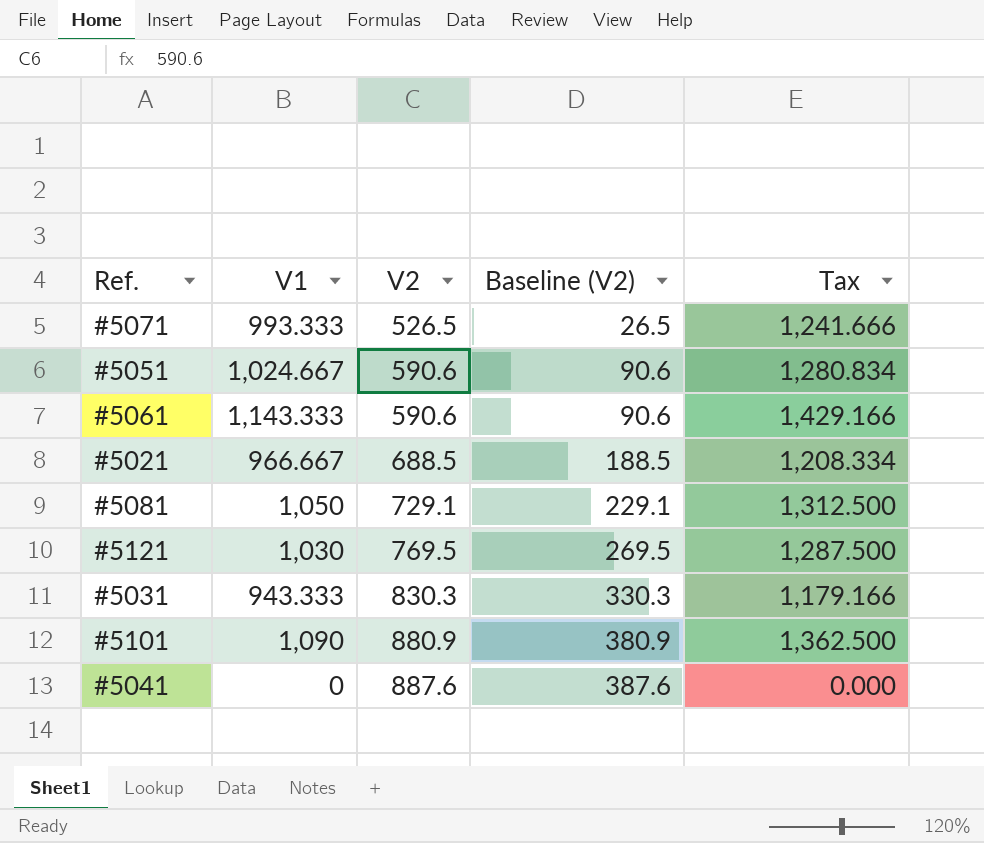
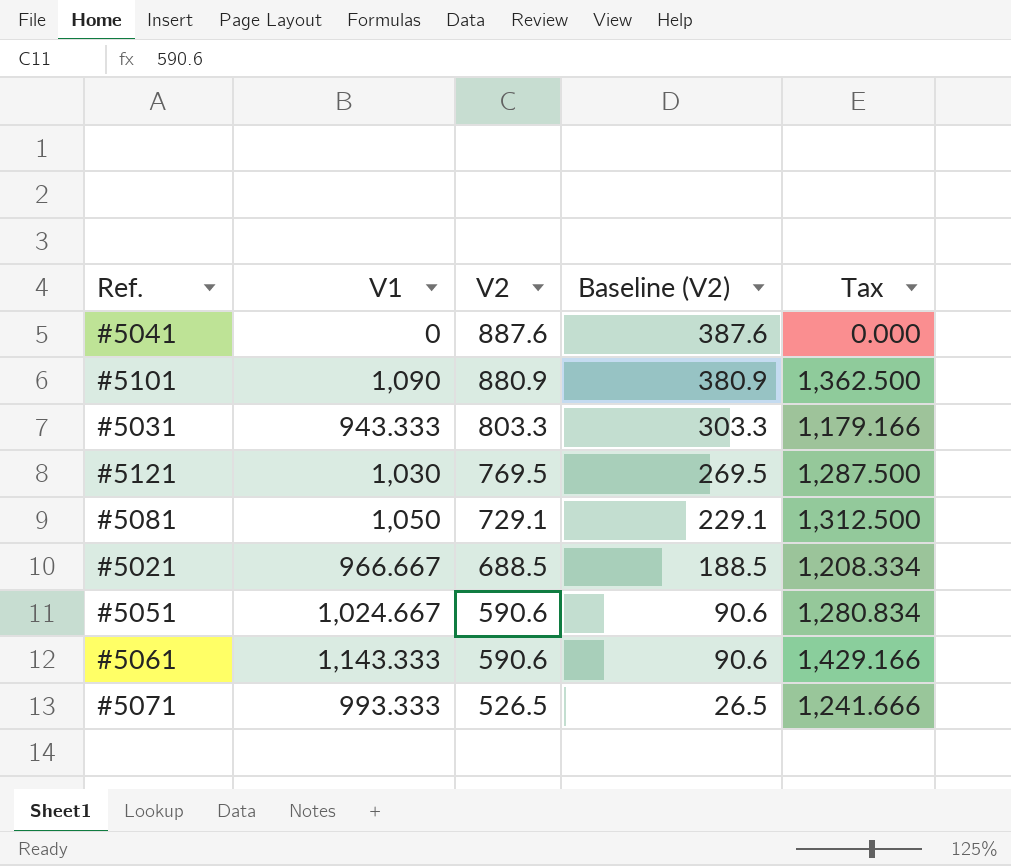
row order: V2 ascending -> V2 descending
#5031 | V2: 830.3 -> 803.3
#5031 | Baseline (V2): 330.3 -> 303.3

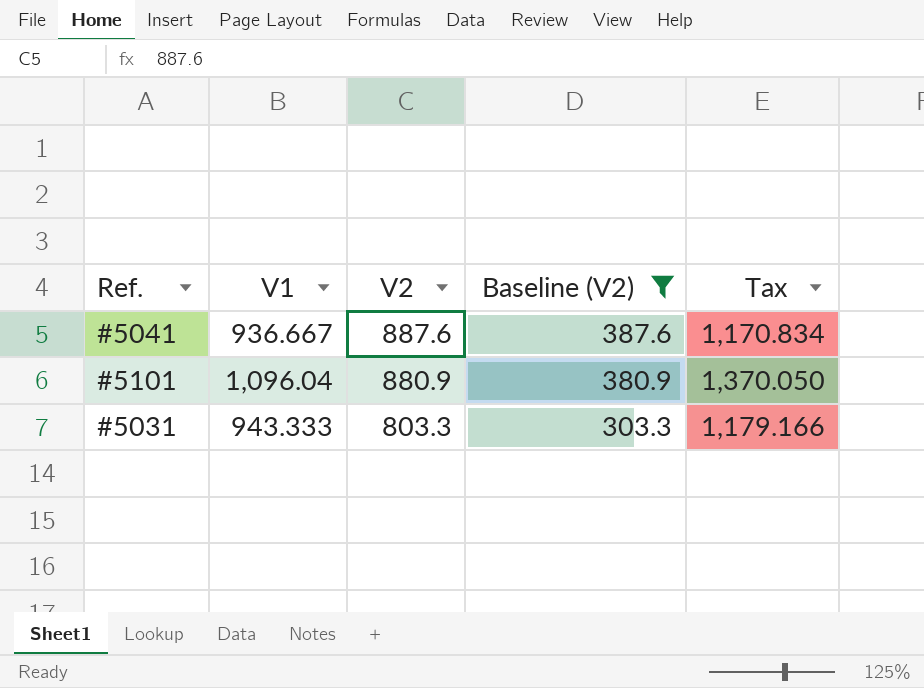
filter: none -> Baseline (V2) >= 303.3
#5041 | V1: 0 -> 936.667
#5041 | Tax: 0.000 -> 1,170.834
#5101 | V1: 1,090 -> 1,096.04
#5101 | Tax: 1,362.500 -> 1,370.050

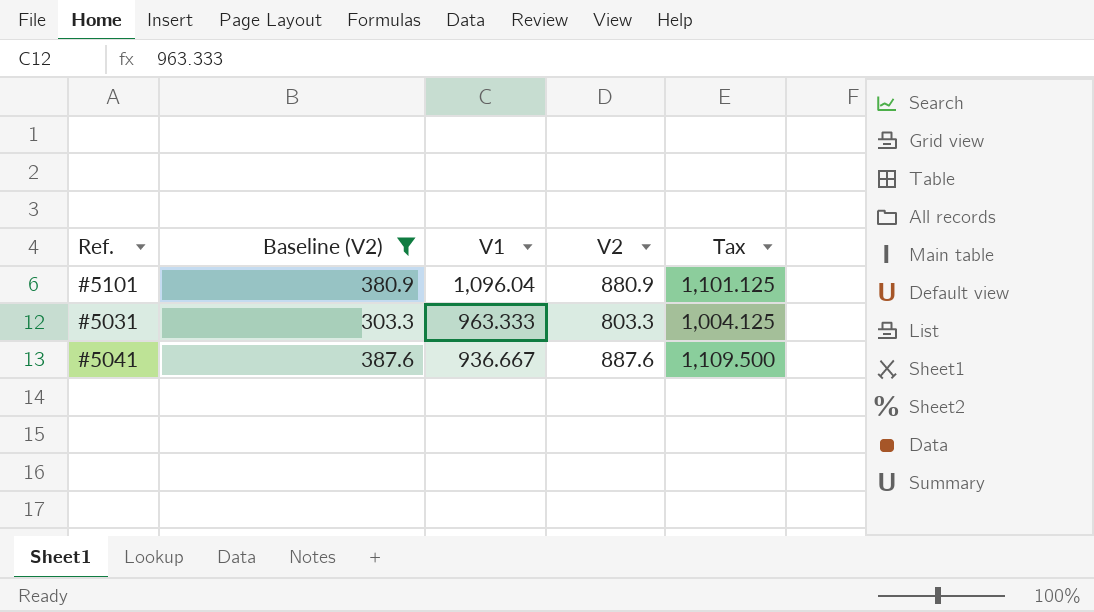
row order: V2 descending -> V1 descending
column Baseline (V2) | position: 4 -> 2
column Tax | formula: [V1] * 1.25 -> [V2] * 1.25
#5031 | V1: 943.333 -> 963.333

